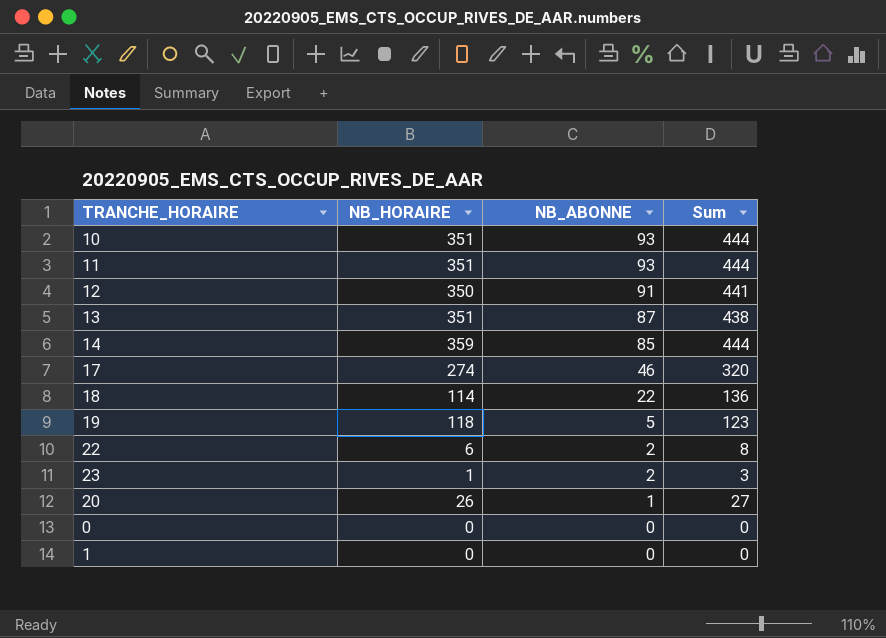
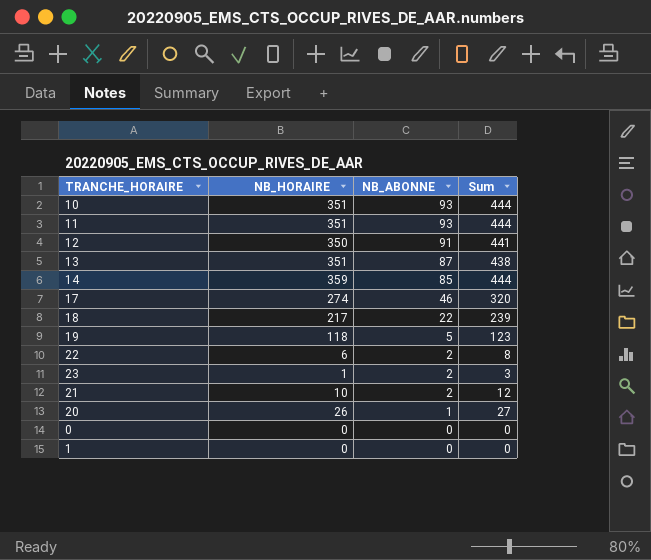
18 | NB_HORAIRE: 114 -> 217
18 | Sum: 136 -> 239
row 21: none -> 10 | 2 | 12

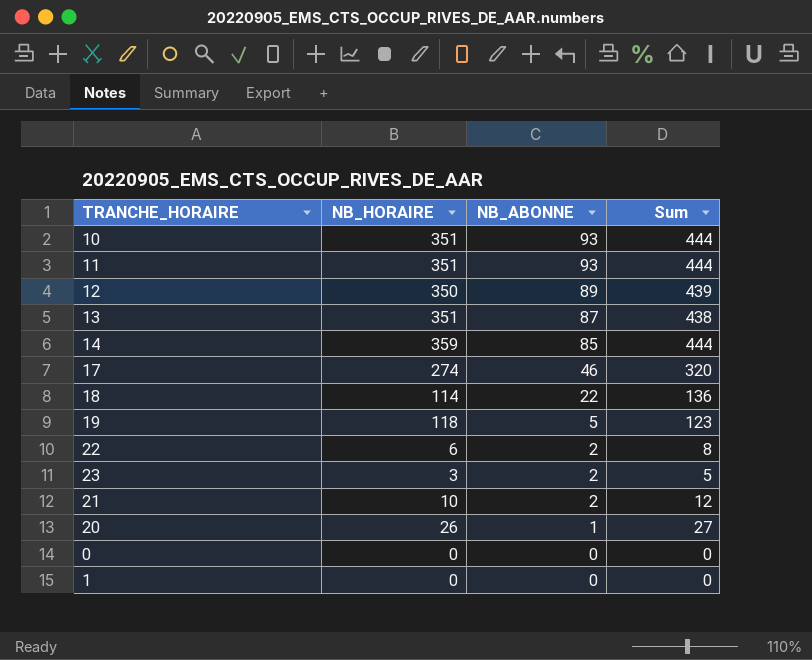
12 | NB_ABONNE: 91 -> 89
12 | Sum: 441 -> 439
18 | NB_HORAIRE: 217 -> 114
18 | Sum: 239 -> 136
23 | NB_HORAIRE: 1 -> 3
23 | Sum: 3 -> 5

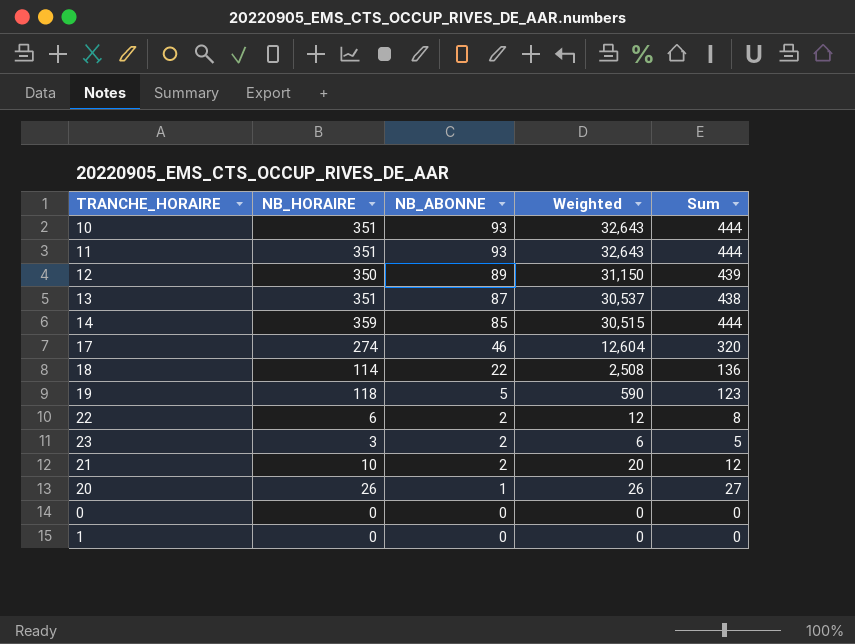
column Weighted | formula: none -> [NB_HORAIRE] * [NB_ABONNE]

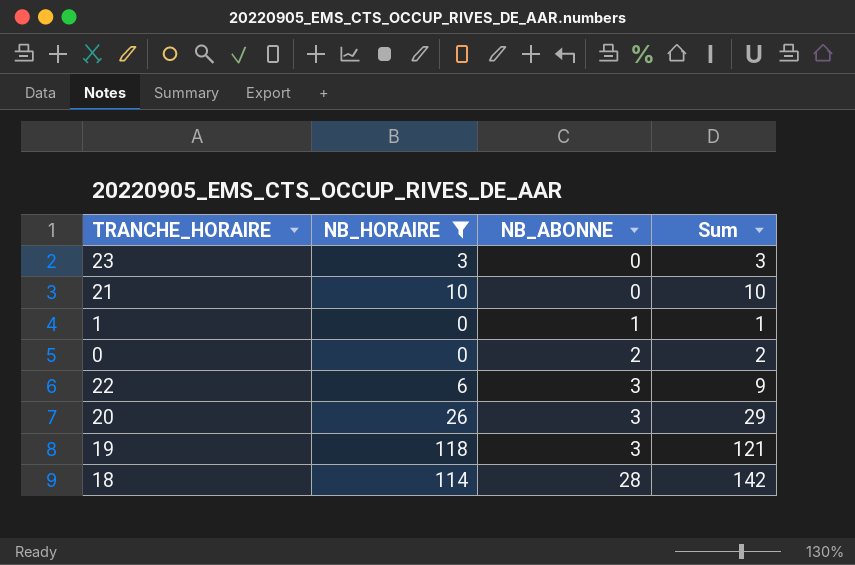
filter: none -> NB_HORAIRE <= 118
row order: NB_ABONNE descending -> NB_ABONNE ascending
column Weighted | formula: [NB_HORAIRE] * [NB_ABONNE] -> none
23 | NB_ABONNE: 2 -> 0
23 | Sum: 5 -> 3
21 | NB_ABONNE: 2 -> 0
21 | Sum: 12 -> 10
1 | NB_ABONNE: 0 -> 1
1 | Sum: 0 -> 1
0 | NB_ABONNE: 0 -> 2
0 | Sum: 0 -> 2
22 | NB_ABONNE: 2 -> 3
22 | Sum: 8 -> 9
20 | NB_ABONNE: 1 -> 3
20 | Sum: 27 -> 29
19 | NB_ABONNE: 5 -> 3
19 | Sum: 123 -> 121
18 | NB_ABONNE: 22 -> 28
18 | Sum: 136 -> 142

